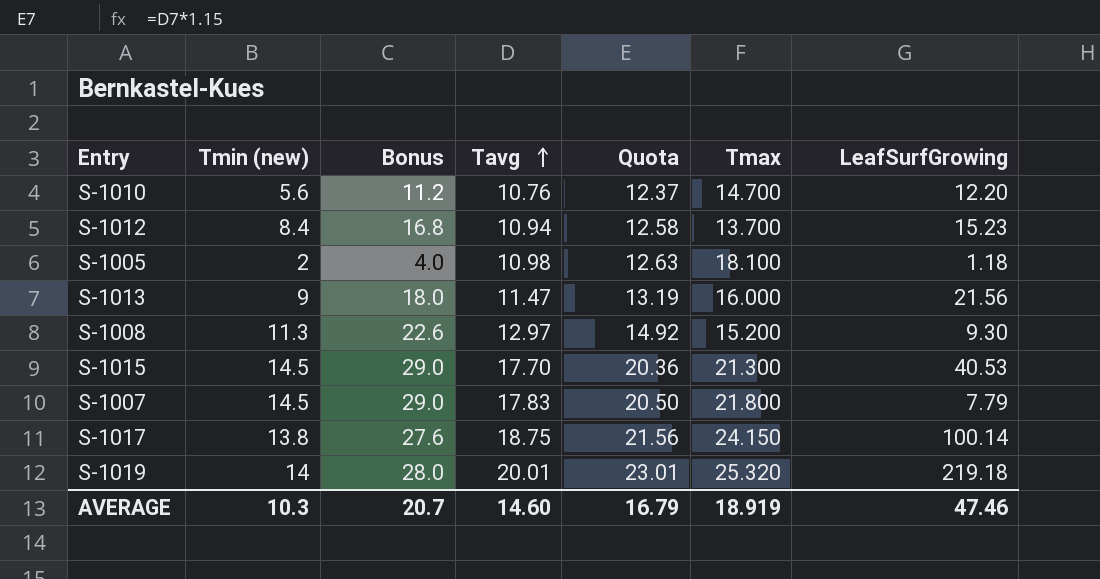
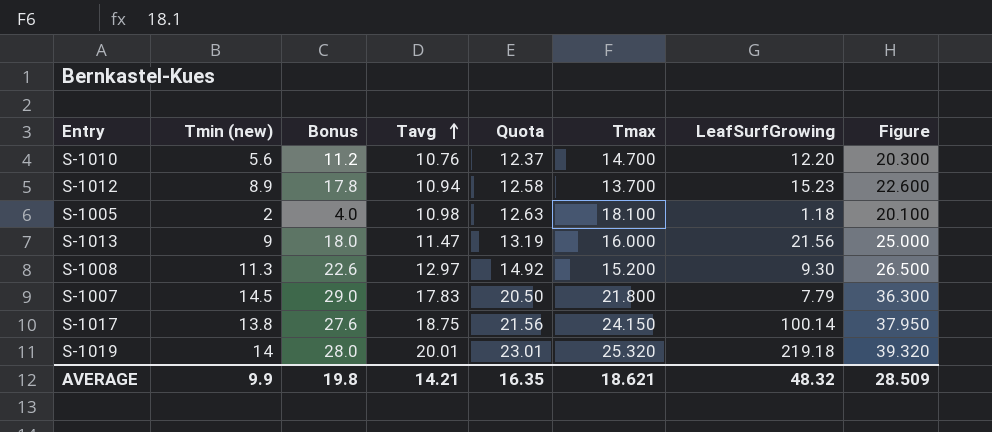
column Figure | formula: none -> [Tmin (new)] + [Tmax]
row S-1015: 14.5 | 29.0 | 17.70 | 20.36 | 21.300 | 40.53 -> none
S-1012 | Tmin (new): 8.4 -> 8.9
S-1012 | Bonus: 16.8 -> 17.8
AVERAGE | Tmin (new): 10.3 -> 9.9
AVERAGE | Bonus: 20.7 -> 19.8
AVERAGE | Tavg: 14.60 -> 14.21
AVERAGE | Quota: 16.79 -> 16.35
AVERAGE | Tmax: 18.919 -> 18.621
AVERAGE | LeafSurfGrowing: 47.46 -> 48.32

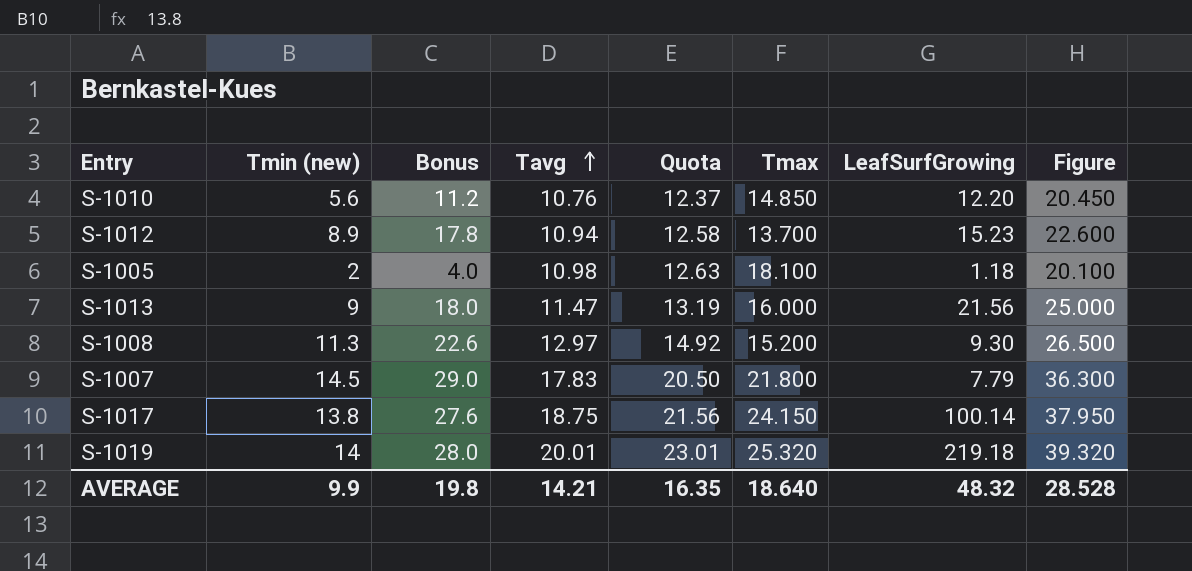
S-1010 | Tmax: 14.700 -> 14.850
S-1010 | Figure: 20.300 -> 20.450
AVERAGE | Tmax: 18.621 -> 18.640
AVERAGE | Figure: 28.509 -> 28.528

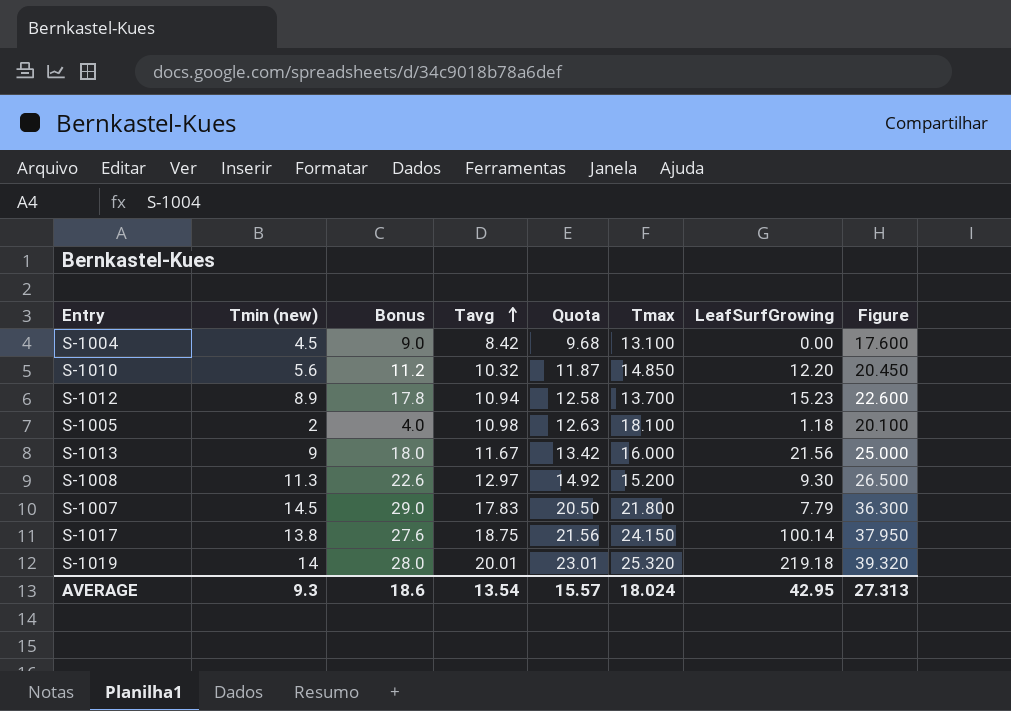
row S-1004: none -> 4.5 | 9.0 | 8.42 | 9.68 | 13.100 | 0.00 | 17.600
S-1010 | Tavg: 10.76 -> 10.32
S-1010 | Quota: 12.37 -> 11.87
S-1013 | Tavg: 11.47 -> 11.67
S-1013 | Quota: 13.19 -> 13.42
AVERAGE | Tmin (new): 9.9 -> 9.3
AVERAGE | Bonus: 19.8 -> 18.6
AVERAGE | Tavg: 14.21 -> 13.54
AVERAGE | Quota: 16.35 -> 15.57
AVERAGE | Tmax: 18.640 -> 18.024
AVERAGE | LeafSurfGrowing: 48.32 -> 42.95
AVERAGE | Figure: 28.528 -> 27.313

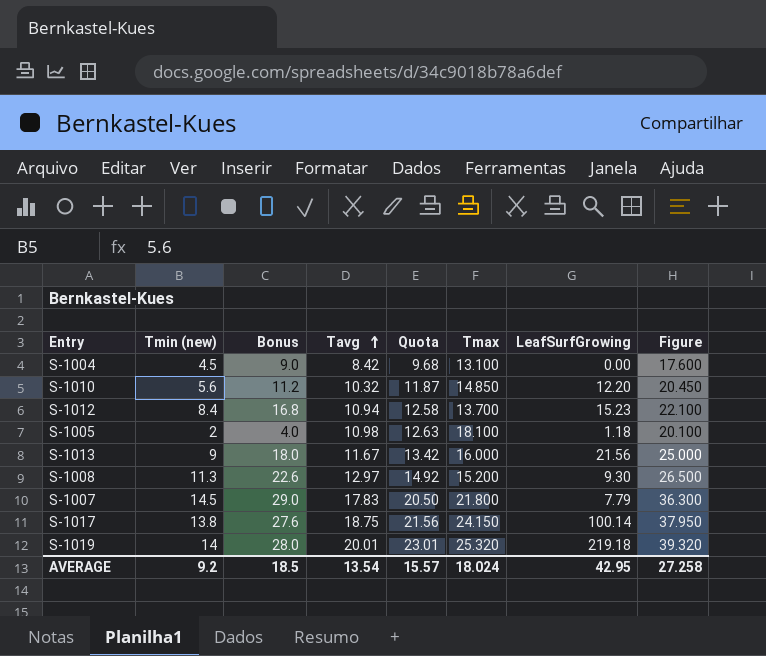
S-1012 | Tmin (new): 8.9 -> 8.4
S-1012 | Bonus: 17.8 -> 16.8
S-1012 | Figure: 22.600 -> 22.100
AVERAGE | Tmin (new): 9.3 -> 9.2
AVERAGE | Bonus: 18.6 -> 18.5
AVERAGE | Figure: 27.313 -> 27.258

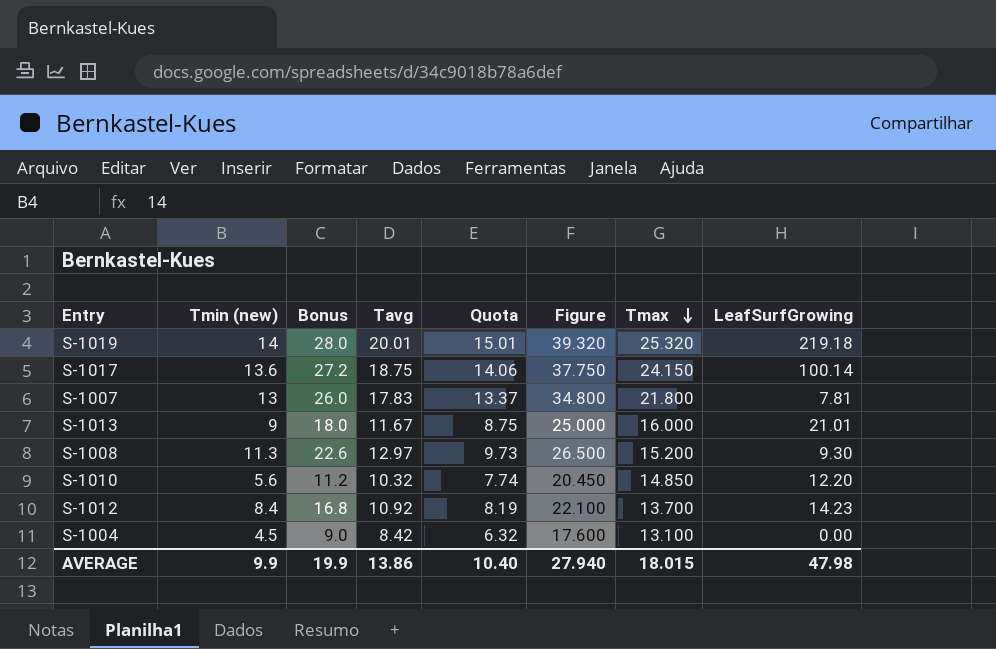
row order: Tavg ascending -> Tmax descending
column Quota | formula: [Tavg] * 1.15 -> [Tavg] * 0.75
column Figure | position: 8 -> 6
row S-1005: 2 | 4.0 | 10.98 | 12.63 | 18.100 | 1.18 | 20.100 -> none
S-1017 | Tmin (new): 13.8 -> 13.6
S-1017 | Bonus: 27.6 -> 27.2
S-1017 | Figure: 37.950 -> 37.750
S-1007 | Tmin (new): 14.5 -> 13
S-1007 | Bonus: 29.0 -> 26.0
S-1007 | Figure: 36.300 -> 34.800
S-1007 | LeafSurfGrowing: 7.79 -> 7.81
S-1013 | LeafSurfGrowing: 21.56 -> 21.01
S-1012 | Tavg: 10.94 -> 10.92
S-1012 | LeafSurfGrowing: 15.23 -> 14.23
AVERAGE | Tmin (new): 9.2 -> 9.9
AVERAGE | Bonus: 18.5 -> 19.9
AVERAGE | Tavg: 13.54 -> 13.86
AVERAGE | Quota: 15.57 -> 10.40
AVERAGE | Figure: 27.258 -> 27.940
AVERAGE | Tmax: 18.024 -> 18.015
AVERAGE | LeafSurfGrowing: 42.95 -> 47.98

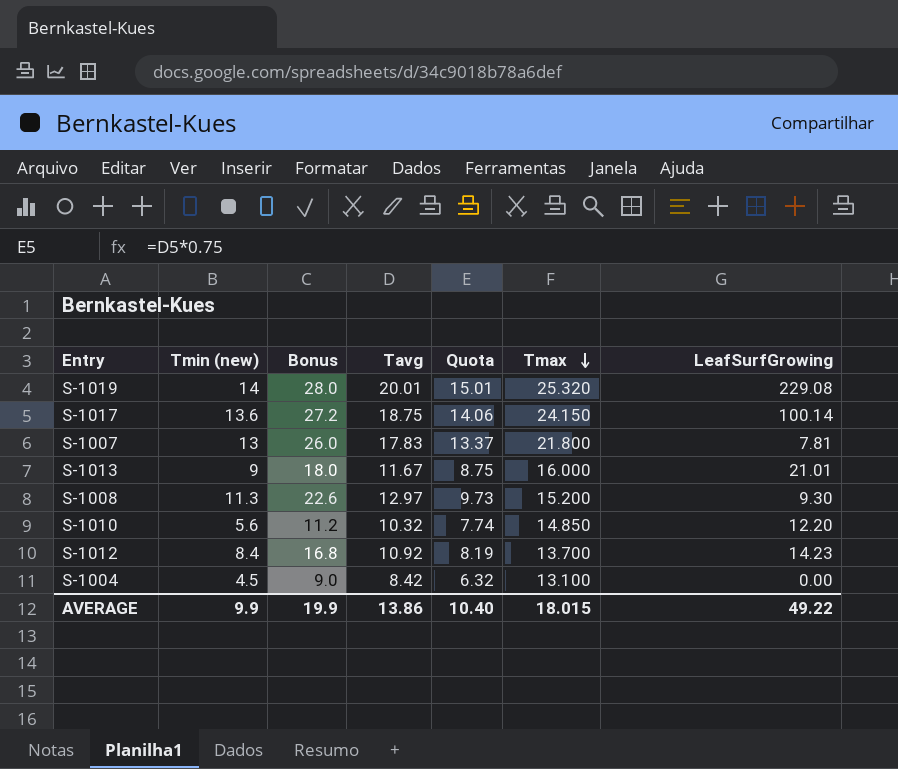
column Figure | formula: [Tmin (new)] + [Tmax] -> none
S-1019 | LeafSurfGrowing: 219.18 -> 229.08
AVERAGE | LeafSurfGrowing: 47.98 -> 49.22

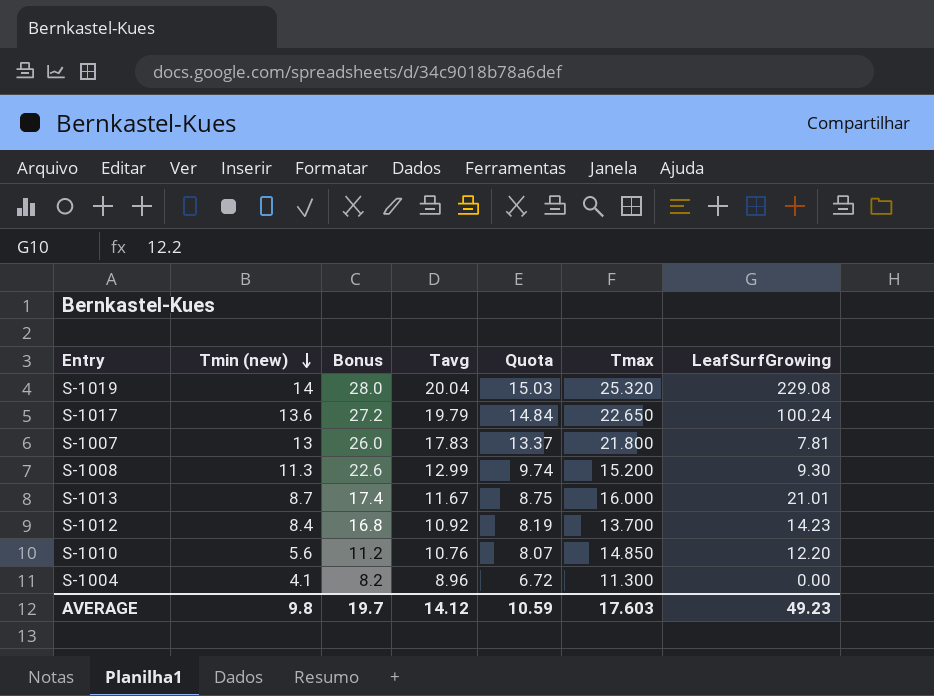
row order: Tmax descending -> Tmin (new) descending
S-1019 | Tavg: 20.01 -> 20.04
S-1019 | Quota: 15.01 -> 15.03
S-1017 | Tavg: 18.75 -> 19.79
S-1017 | Quota: 14.06 -> 14.84
S-1017 | Tmax: 24.150 -> 22.650
S-1017 | LeafSurfGrowing: 100.14 -> 100.24
S-1008 | Tavg: 12.97 -> 12.99
S-1008 | Quota: 9.73 -> 9.74
S-1013 | Tmin (new): 9 -> 8.7
S-1013 | Bonus: 18.0 -> 17.4
S-1010 | Tavg: 10.32 -> 10.76
S-1010 | Quota: 7.74 -> 8.07
S-1004 | Tmin (new): 4.5 -> 4.1
S-1004 | Bonus: 9.0 -> 8.2
S-1004 | Tavg: 8.42 -> 8.96
S-1004 | Quota: 6.32 -> 6.72
S-1004 | Tmax: 13.100 -> 11.300
AVERAGE | Tmin (new): 9.9 -> 9.8
AVERAGE | Bonus: 19.9 -> 19.7
AVERAGE | Tavg: 13.86 -> 14.12
AVERAGE | Quota: 10.40 -> 10.59
AVERAGE | Tmax: 18.015 -> 17.603
AVERAGE | LeafSurfGrowing: 49.22 -> 49.23

